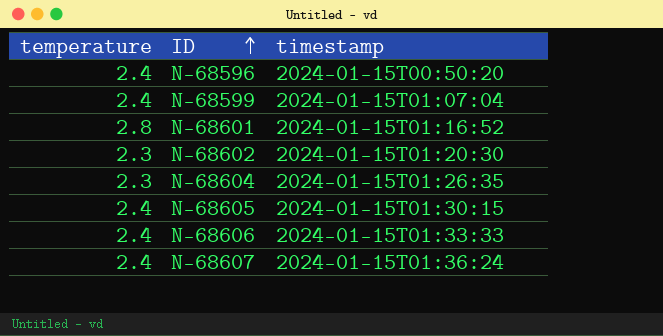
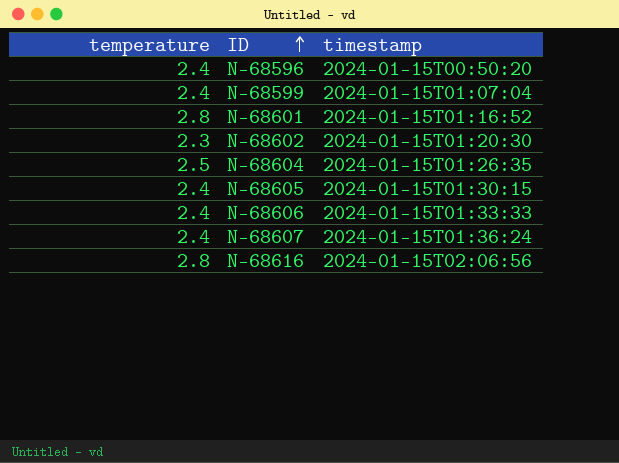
N-68604 | temperature: 2.3 -> 2.5
row N-68616: none -> 2.8 | 2024-01-15T02:06:56

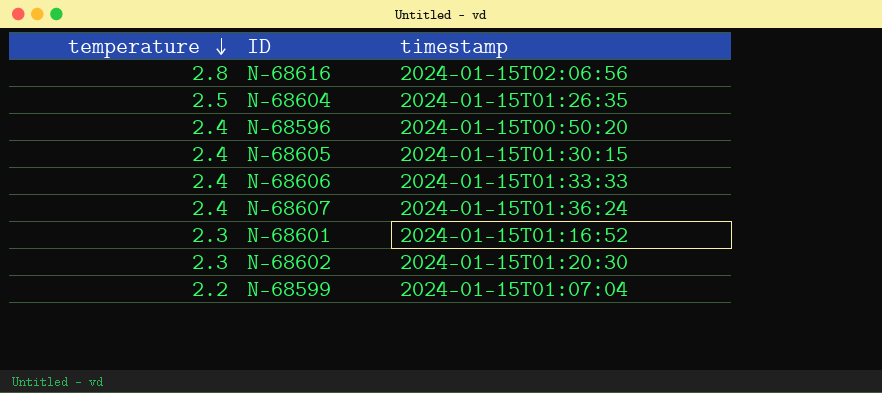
row order: ID ascending -> temperature descending
N-68601 | temperature: 2.8 -> 2.3
N-68599 | temperature: 2.4 -> 2.2

